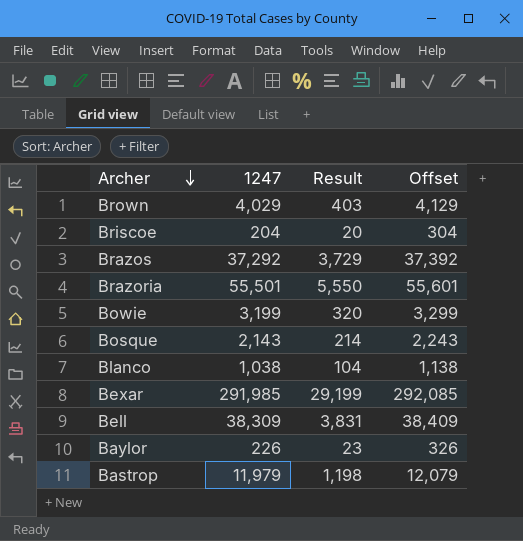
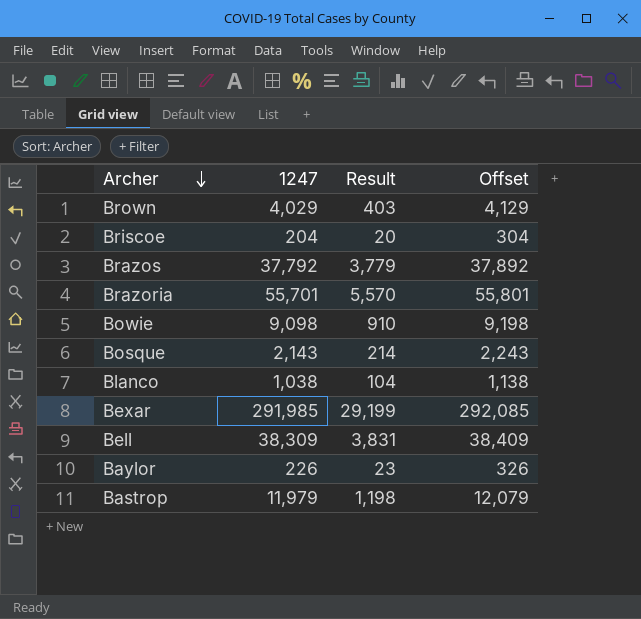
Brazos | 1247: 37,292 -> 37,792
Brazos | Result: 3,729 -> 3,779
Brazos | Offset: 37,392 -> 37,892
Brazoria | 1247: 55,501 -> 55,701
Brazoria | Result: 5,550 -> 5,570
Brazoria | Offset: 55,601 -> 55,801
Bowie | 1247: 3,199 -> 9,098
Bowie | Result: 320 -> 910
Bowie | Offset: 3,299 -> 9,198

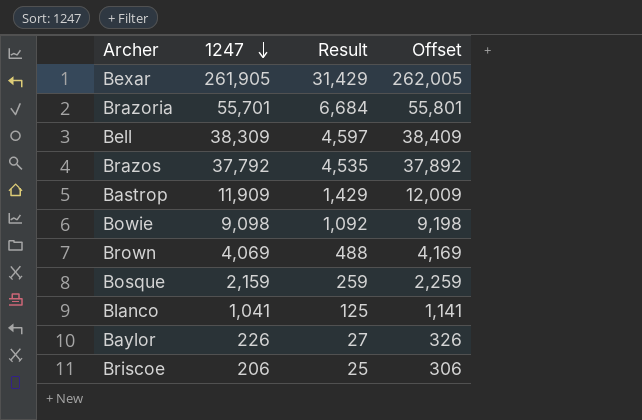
row order: Archer descending -> 1247 descending
column Result | formula: [1247] * 0.1 -> [1247] * 0.12
Bexar | 1247: 291,985 -> 261,905
Bexar | Offset: 292,085 -> 262,005
Bastrop | 1247: 11,979 -> 11,909
Bastrop | Offset: 12,079 -> 12,009
Brown | 1247: 4,029 -> 4,069
Brown | Offset: 4,129 -> 4,169
Bosque | 1247: 2,143 -> 2,159
Bosque | Offset: 2,243 -> 2,259
Blanco | 1247: 1,038 -> 1,041
Blanco | Offset: 1,138 -> 1,141
Briscoe | 1247: 204 -> 206
Briscoe | Offset: 304 -> 306

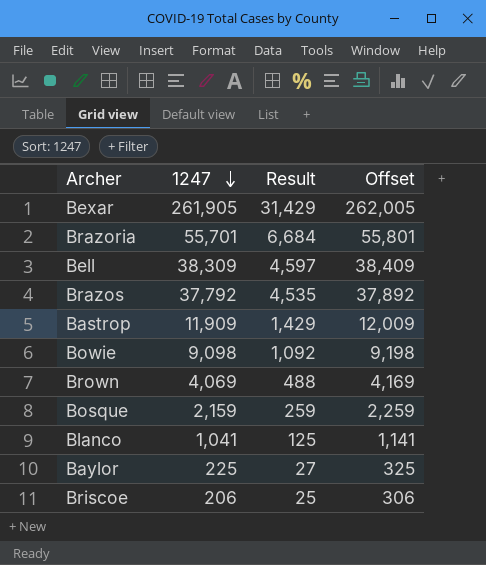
Baylor | 1247: 226 -> 225
Baylor | Offset: 326 -> 325

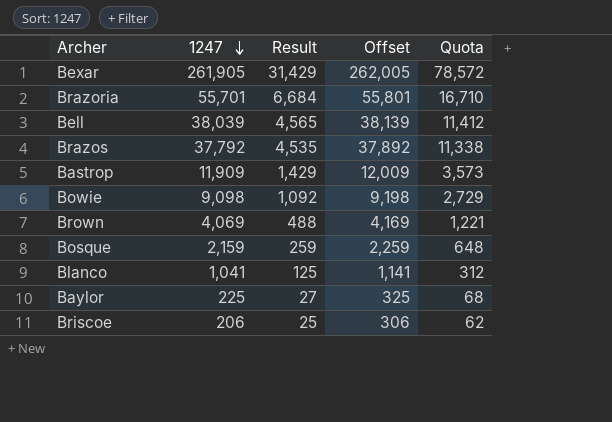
column Quota | formula: none -> [1247] * 0.3
Bell | 1247: 38,309 -> 38,039
Bell | Result: 4,597 -> 4,565
Bell | Offset: 38,409 -> 38,139

